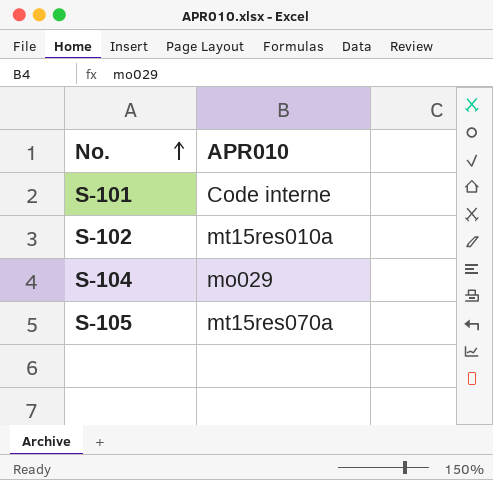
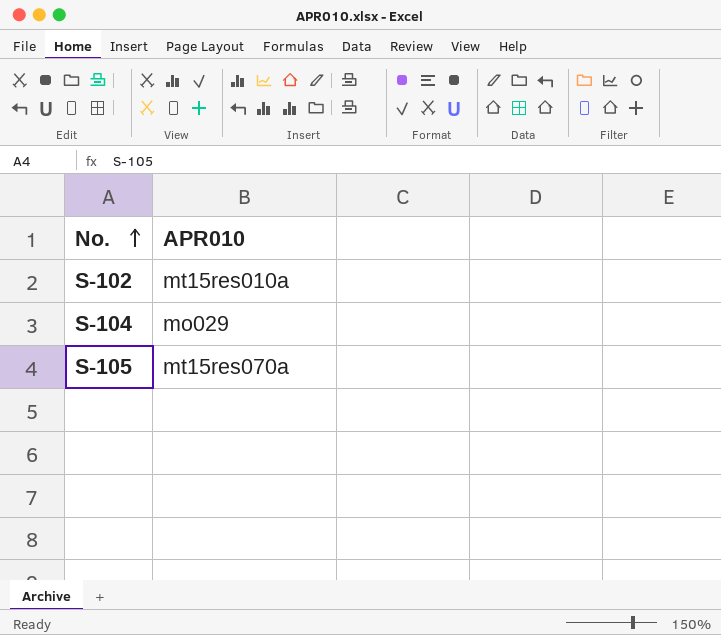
row S-101: Code interne -> none

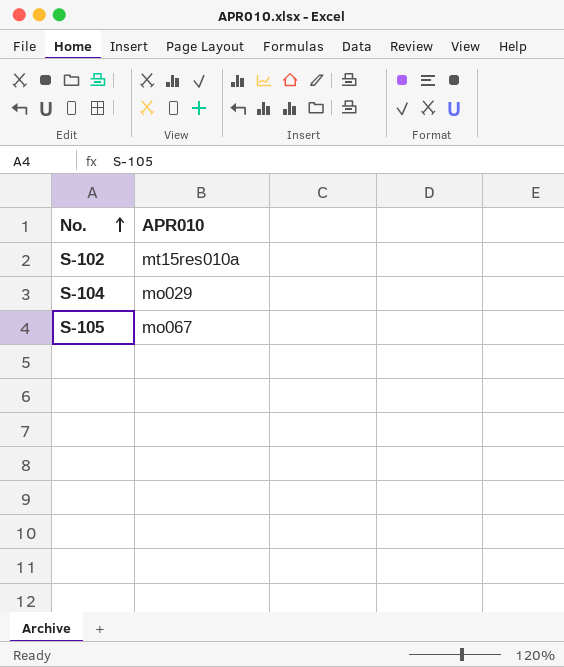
S-105 | APR010: mt15res070a -> mo067

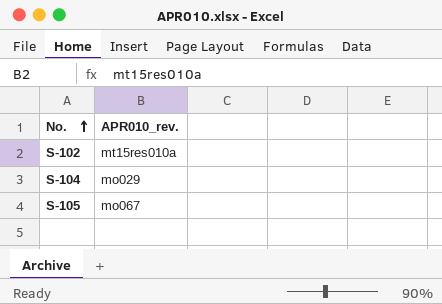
column name: APR010 -> APR010_rev.

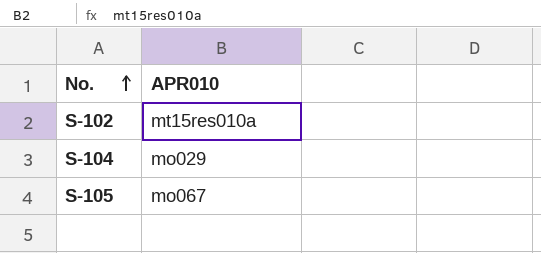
column name: APR010_rev. -> APR010

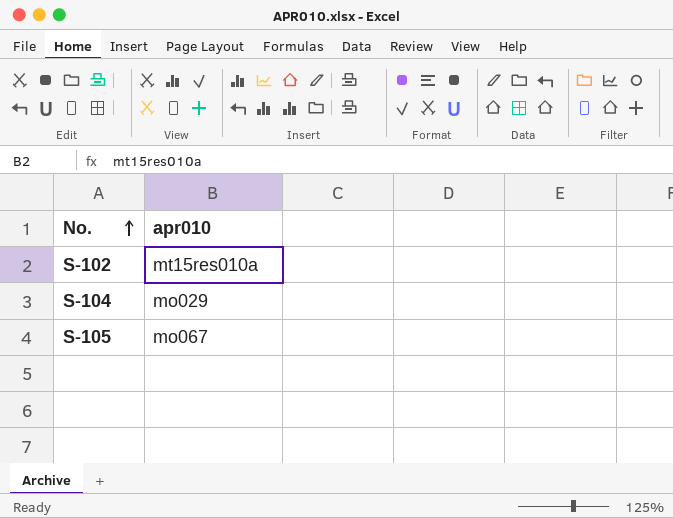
column name: APR010 -> apr010

